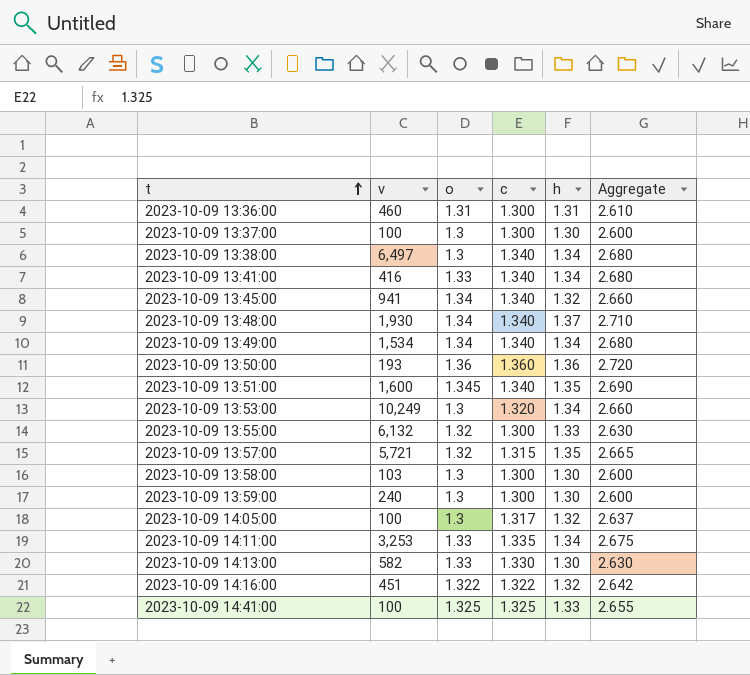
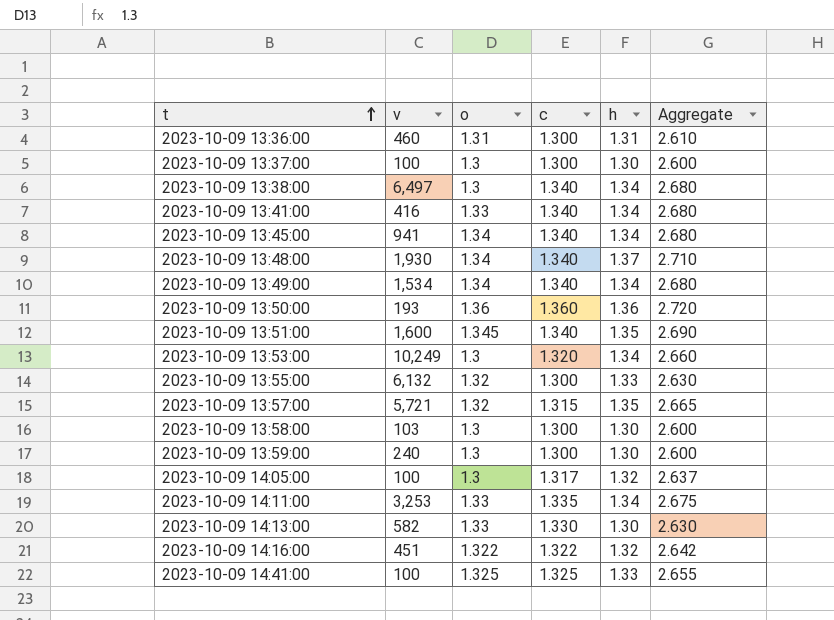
2023-10-09 13:45:00 | h: 1.32 -> 1.34
2023-10-09 13:45:00 | Aggregate: 2.660 -> 2.680

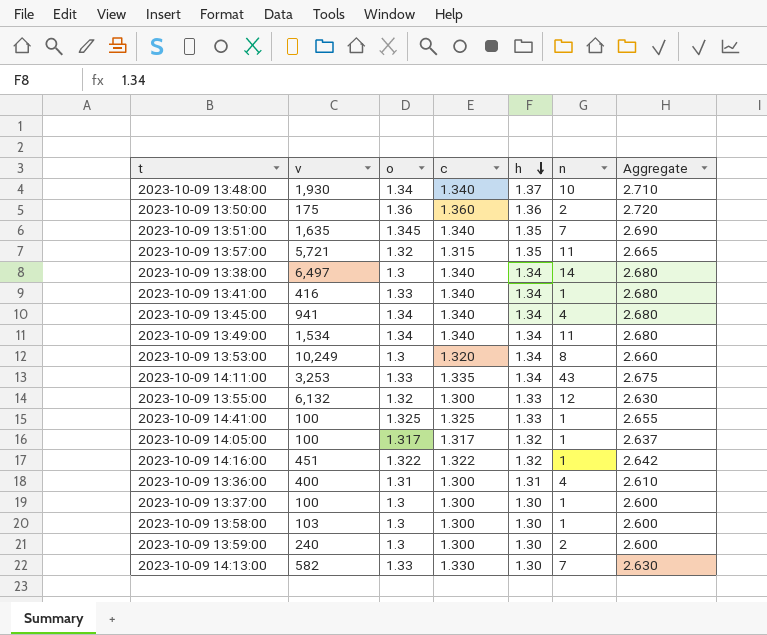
row order: t ascending -> h descending
column n | position: none -> 6
2023-10-09 13:50:00 | v: 193 -> 175
2023-10-09 13:51:00 | v: 1,600 -> 1,635
2023-10-09 14:05:00 | o: 1.3 -> 1.317
2023-10-09 13:36:00 | v: 460 -> 400

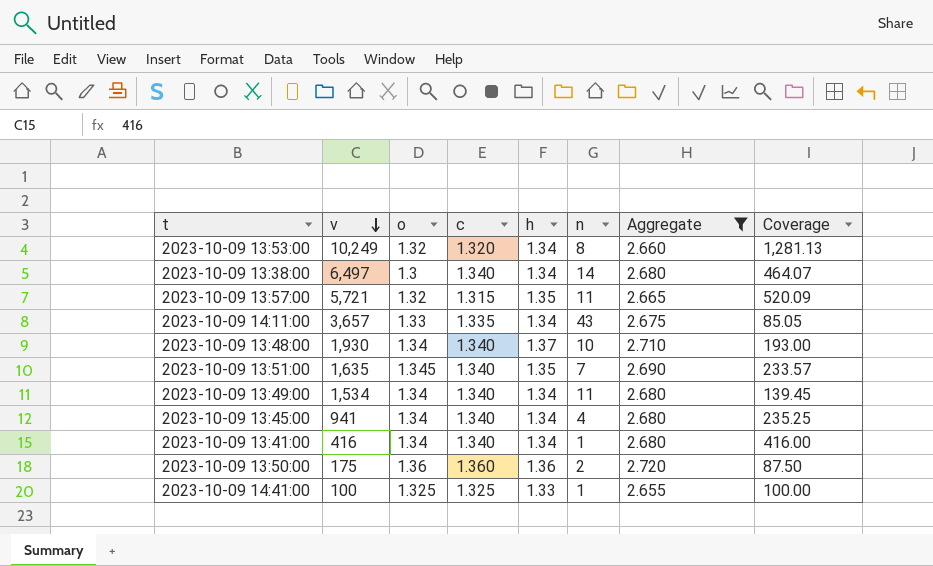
filter: none -> Aggregate >= 2.655
row order: h descending -> v descending
column Coverage | formula: none -> [v] / [n]
2023-10-09 13:53:00 | o: 1.3 -> 1.32
2023-10-09 14:11:00 | v: 3,253 -> 3,657
2023-10-09 13:41:00 | o: 1.33 -> 1.34

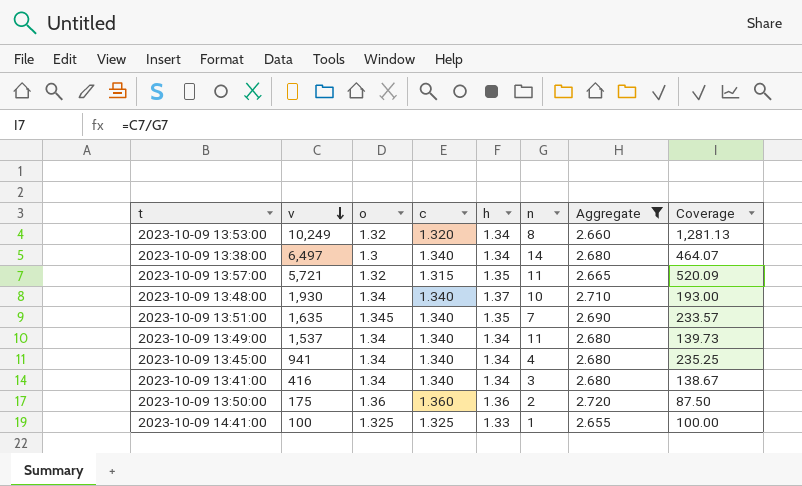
row 2023-10-09 14:11:00: 3,657 | 1.33 | 1.335 | 1.34 | 43 | 2.675 | 85.05 -> none
2023-10-09 13:49:00 | v: 1,534 -> 1,537
2023-10-09 13:49:00 | Coverage: 139.45 -> 139.73
2023-10-09 13:41:00 | n: 1 -> 3
2023-10-09 13:41:00 | Coverage: 416.00 -> 138.67

